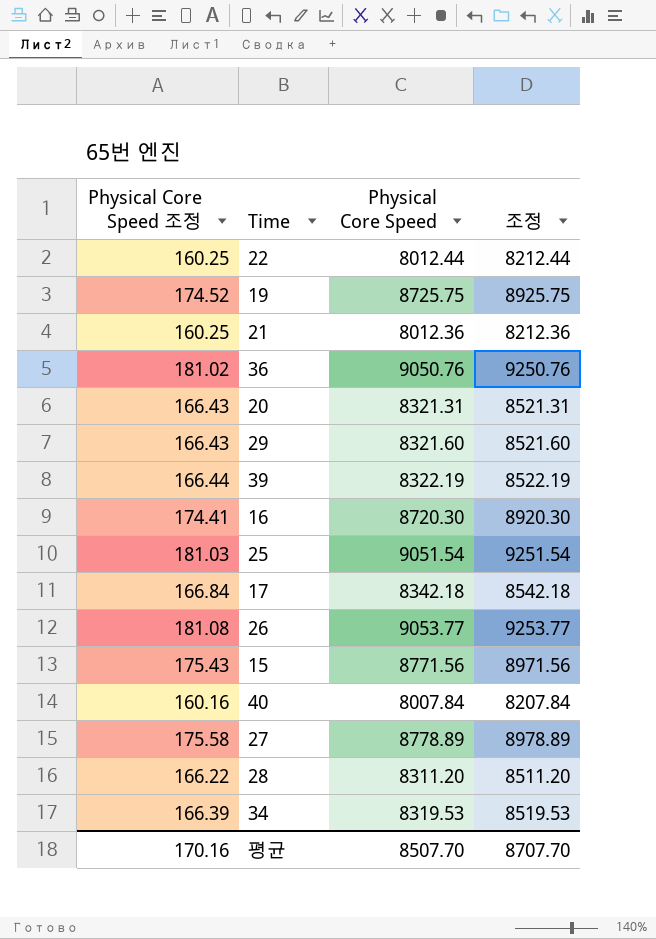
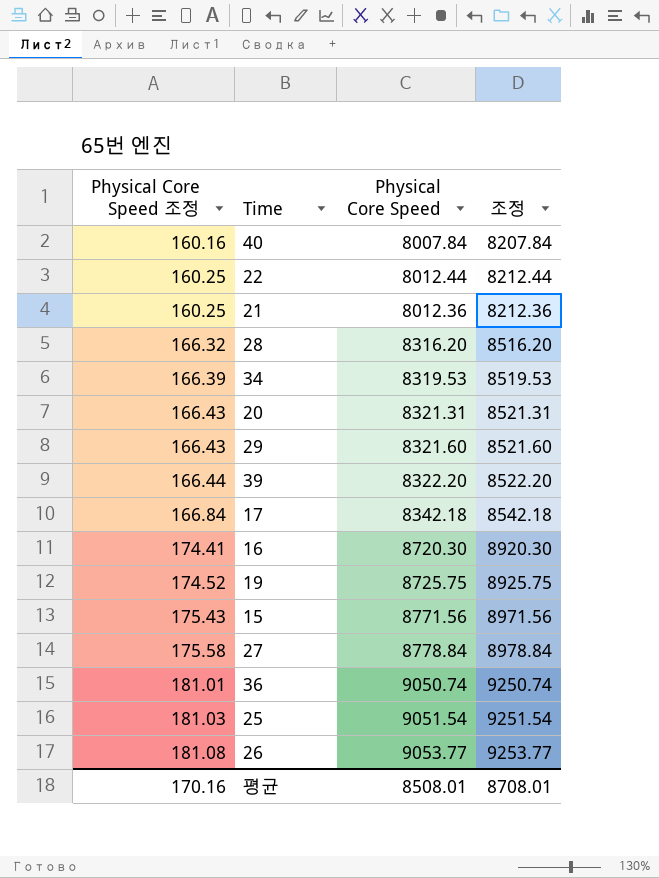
row order: none -> Physical Core Speed 조정 ascending
28 | Physical Core Speed 조정: 166.22 -> 166.32
28 | Physical Core Speed: 8311.20 -> 8316.20
28 | 조정: 8511.20 -> 8516.20
39 | Physical Core Speed: 8322.19 -> 8322.20
39 | 조정: 8522.19 -> 8522.20
27 | Physical Core Speed: 8778.89 -> 8778.84
27 | 조정: 8978.89 -> 8978.84
36 | Physical Core Speed 조정: 181.02 -> 181.01
36 | Physical Core Speed: 9050.76 -> 9050.74
36 | 조정: 9250.76 -> 9250.74
평균 | Physical Core Speed: 8507.70 -> 8508.01
평균 | 조정: 8707.70 -> 8708.01

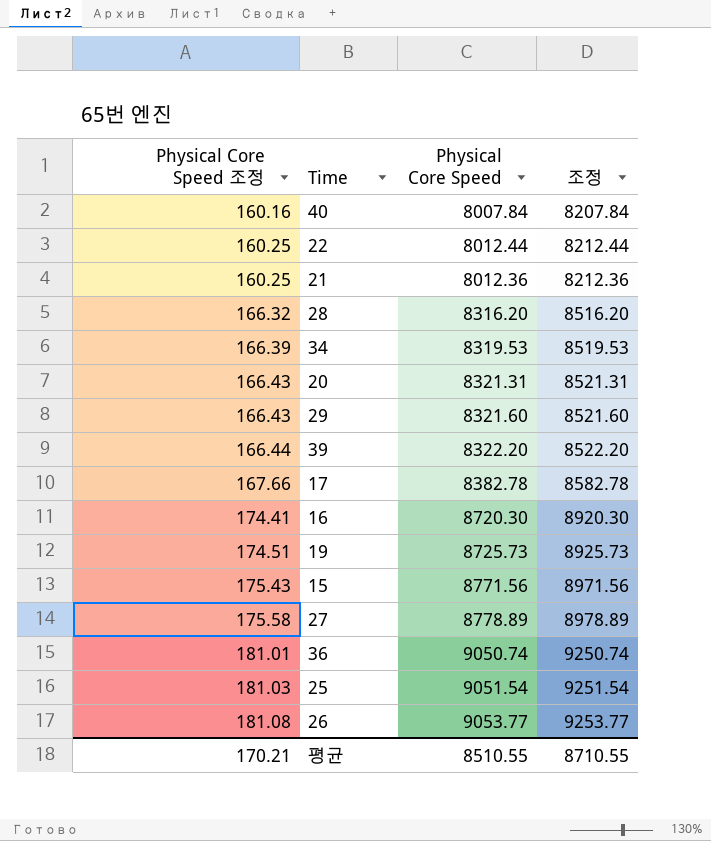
17 | Physical Core Speed 조정: 166.84 -> 167.66
17 | Physical Core Speed: 8342.18 -> 8382.78
17 | 조정: 8542.18 -> 8582.78
19 | Physical Core Speed 조정: 174.52 -> 174.51
19 | Physical Core Speed: 8725.75 -> 8725.73
19 | 조정: 8925.75 -> 8925.73
27 | Physical Core Speed: 8778.84 -> 8778.89
27 | 조정: 8978.84 -> 8978.89
평균 | Physical Core Speed 조정: 170.16 -> 170.21
평균 | Physical Core Speed: 8508.01 -> 8510.55
평균 | 조정: 8708.01 -> 8710.55

